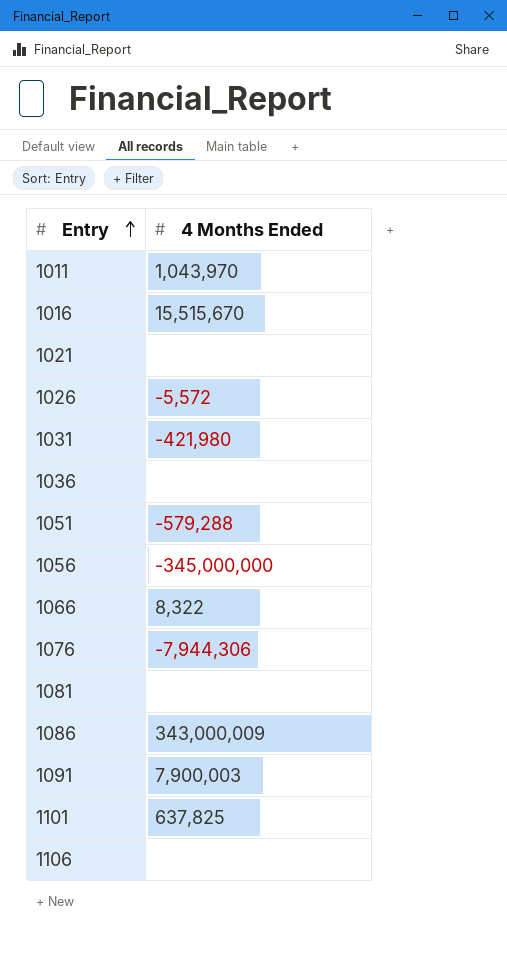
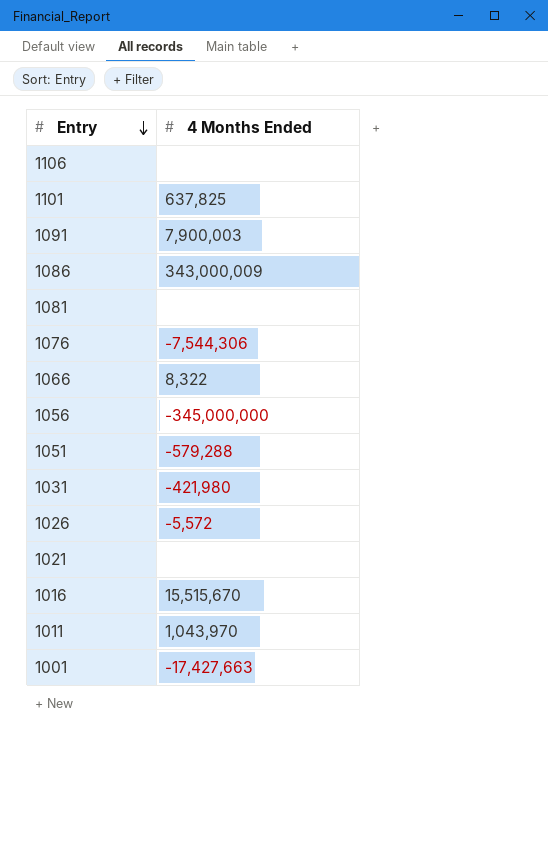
row order: Entry ascending -> Entry descending
row 1036: none -> none
1076 | 4 Months Ended: -7,944,306 -> -7,544,306
row 1001: none -> -17,427,663

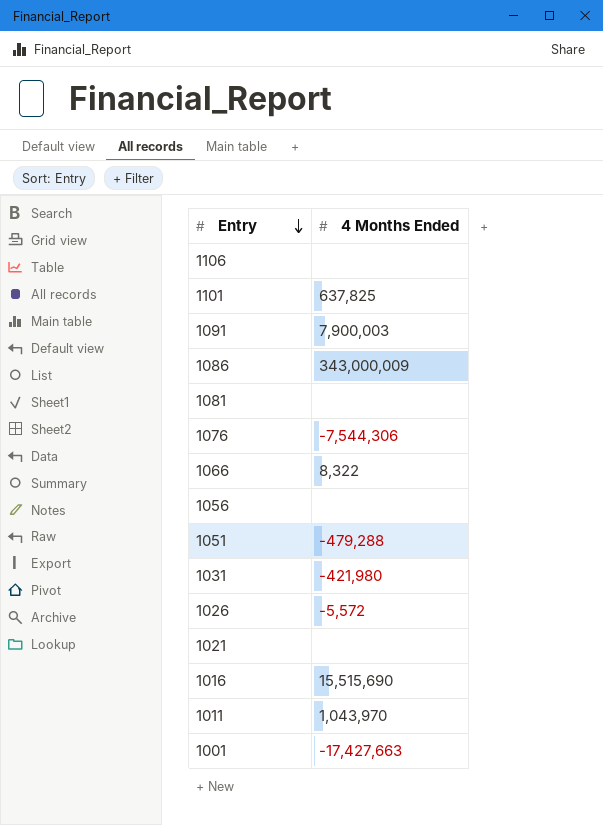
1056 | 4 Months Ended: -345,000,000 -> none
1051 | 4 Months Ended: -579,288 -> -479,288
1016 | 4 Months Ended: 15,515,670 -> 15,515,690

